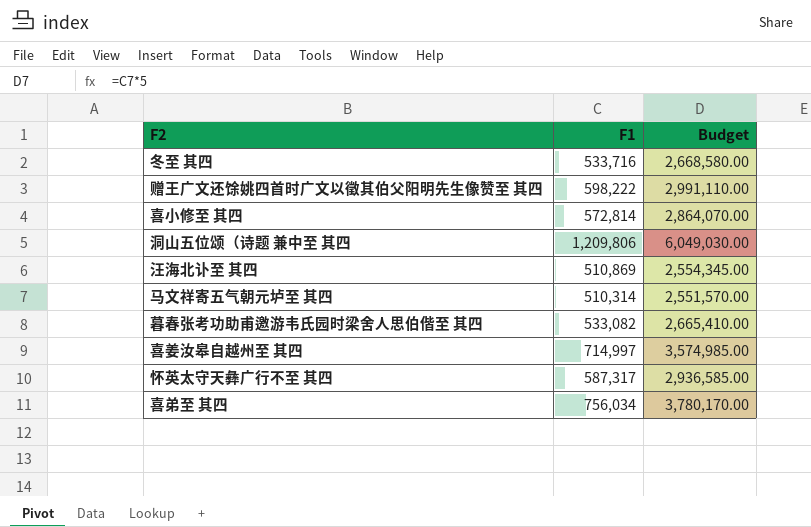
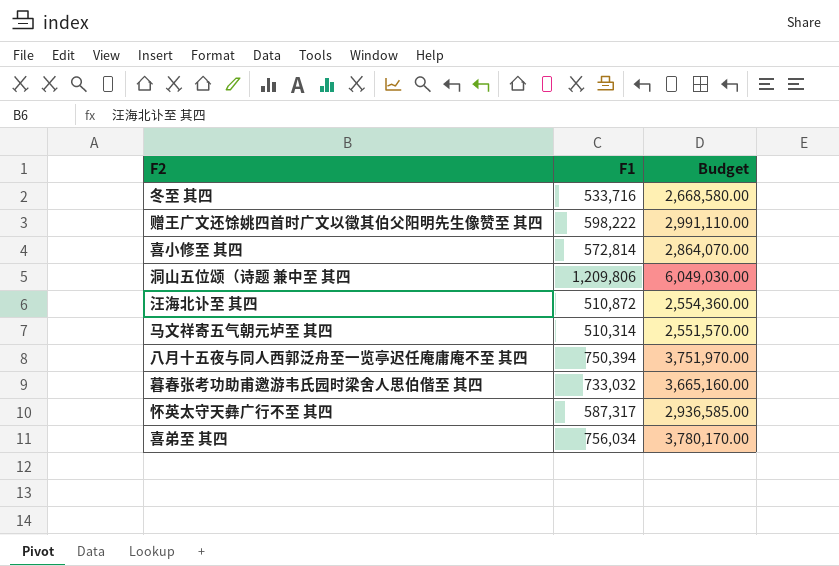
row 喜姜汝皋自越州至 其四: 714,997 | 3,574,985.00 -> none
汪海北讣至 其四 | F1: 510,869 -> 510,872
汪海北讣至 其四 | Budget: 2,554,345.00 -> 2,554,360.00
row 八月十五夜与同人西郭泛舟至一览亭迟任庵庸庵不至 其四: none -> 750,394 | 3,751,970.00
暮春张考功助甫邀游韦氏园时梁舍人思伯偕至 其四 | F1: 533,082 -> 733,032
暮春张考功助甫邀游韦氏园时梁舍人思伯偕至 其四 | Budget: 2,665,410.00 -> 3,665,160.00

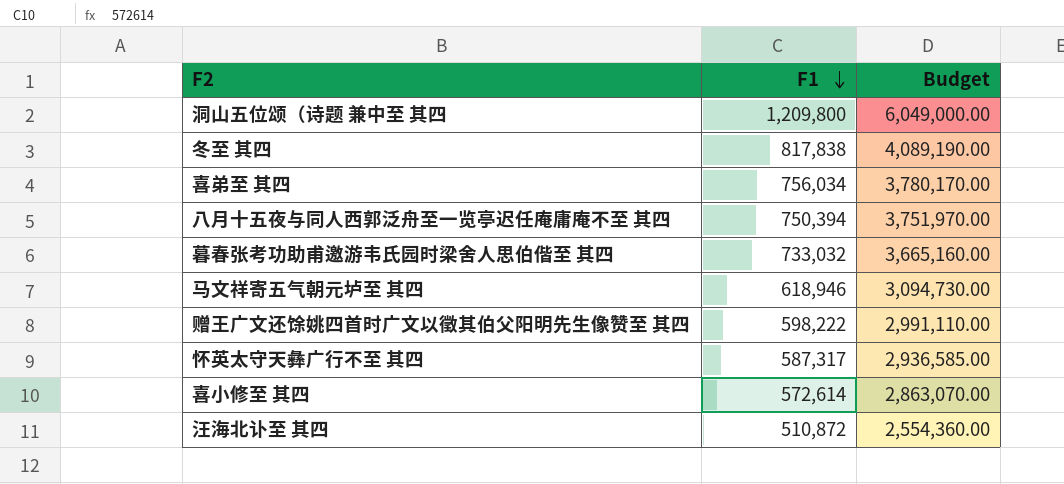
row order: none -> F1 descending
洞山五位颂（诗题 兼中至 其四 | F1: 1,209,806 -> 1,209,800
洞山五位颂（诗题 兼中至 其四 | Budget: 6,049,030.00 -> 6,049,000.00
冬至 其四 | F1: 533,716 -> 817,838
冬至 其四 | Budget: 2,668,580.00 -> 4,089,190.00
马文祥寄五气朝元垆至 其四 | F1: 510,314 -> 618,946
马文祥寄五气朝元垆至 其四 | Budget: 2,551,570.00 -> 3,094,730.00
喜小修至 其四 | F1: 572,814 -> 572,614
喜小修至 其四 | Budget: 2,864,070.00 -> 2,863,070.00

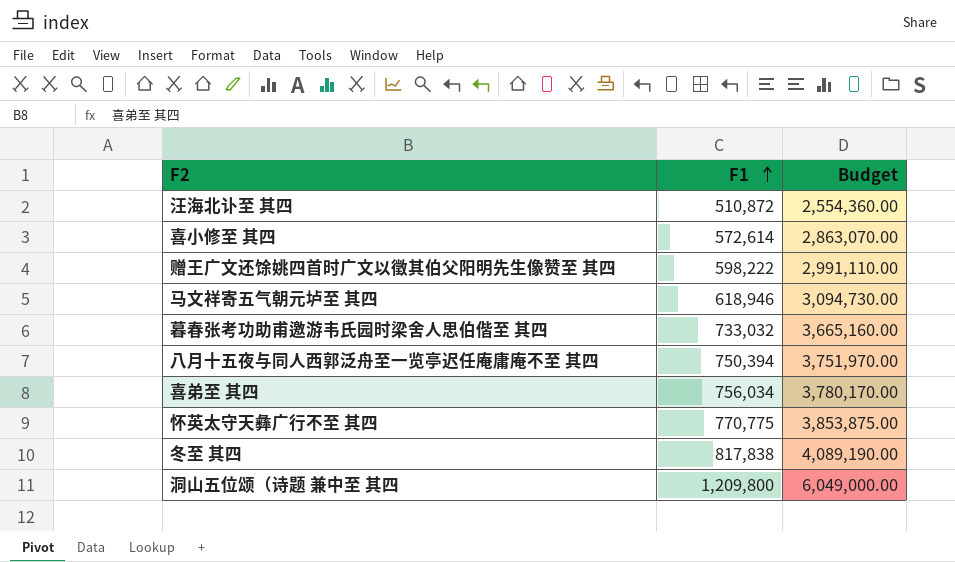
row order: F1 descending -> F1 ascending
怀英太守天彝广行不至 其四 | F1: 587,317 -> 770,775
怀英太守天彝广行不至 其四 | Budget: 2,936,585.00 -> 3,853,875.00

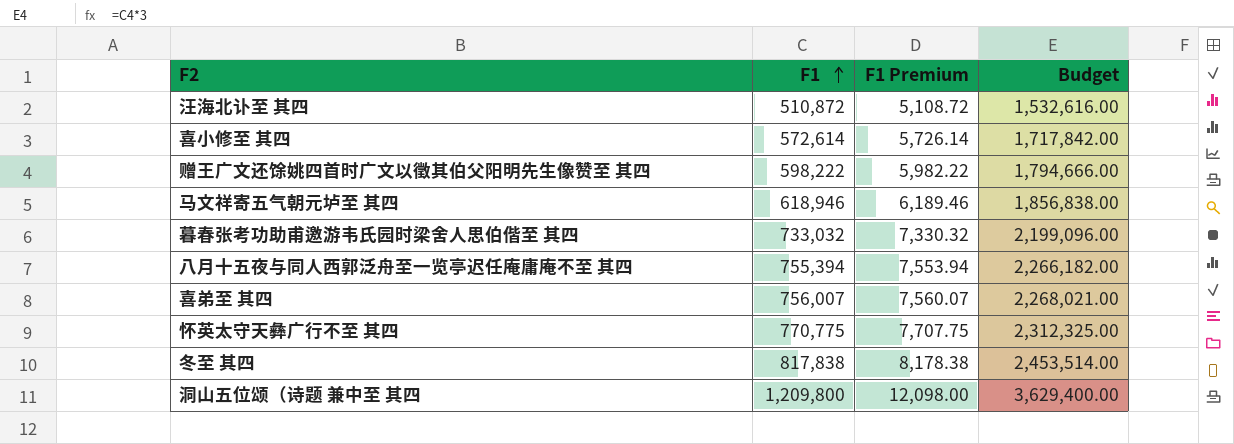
column F1 Premium | formula: none -> [F1] * 0.01
column Budget | formula: [F1] * 5 -> [F1] * 3
八月十五夜与同人西郭泛舟至一览亭迟任庵庸庵不至 其四 | F1: 750,394 -> 755,394
喜弟至 其四 | F1: 756,034 -> 756,007

